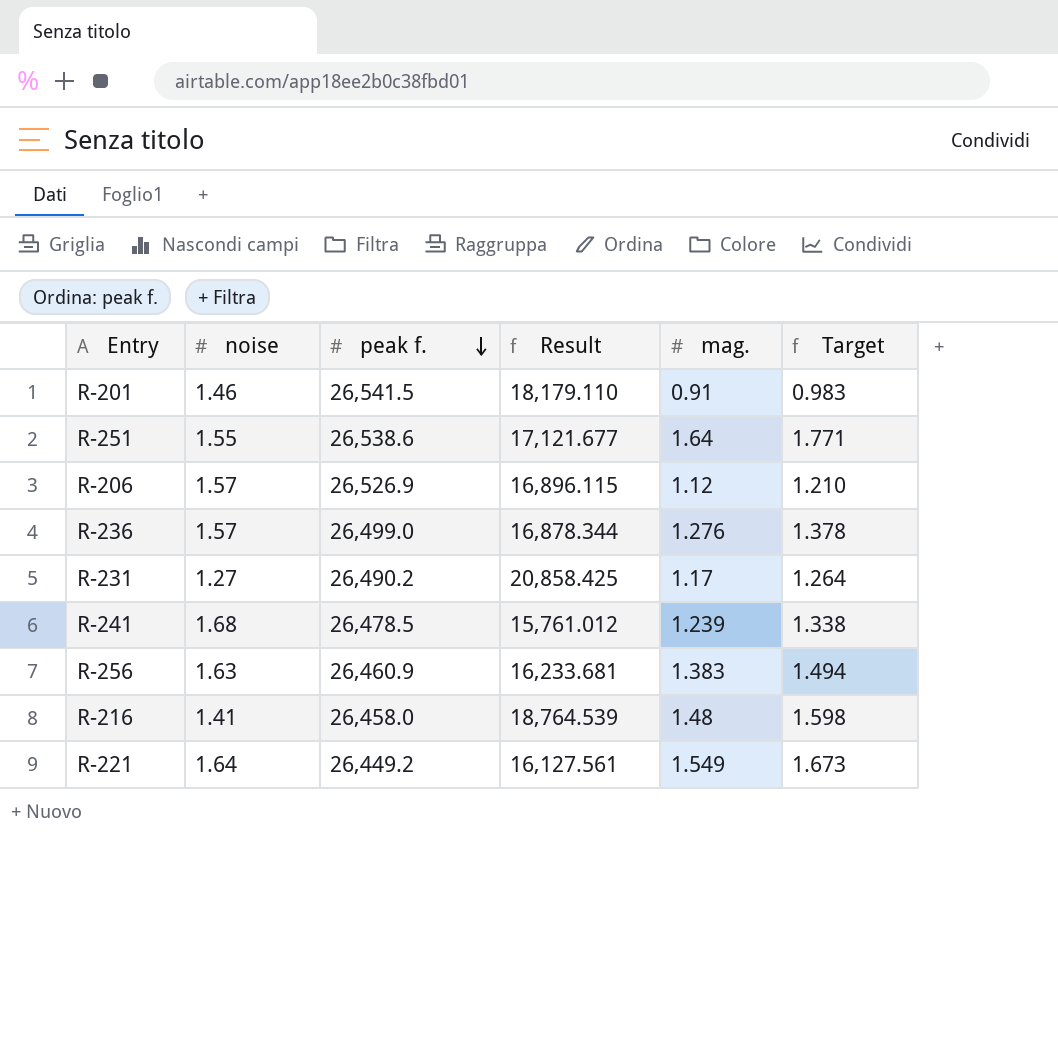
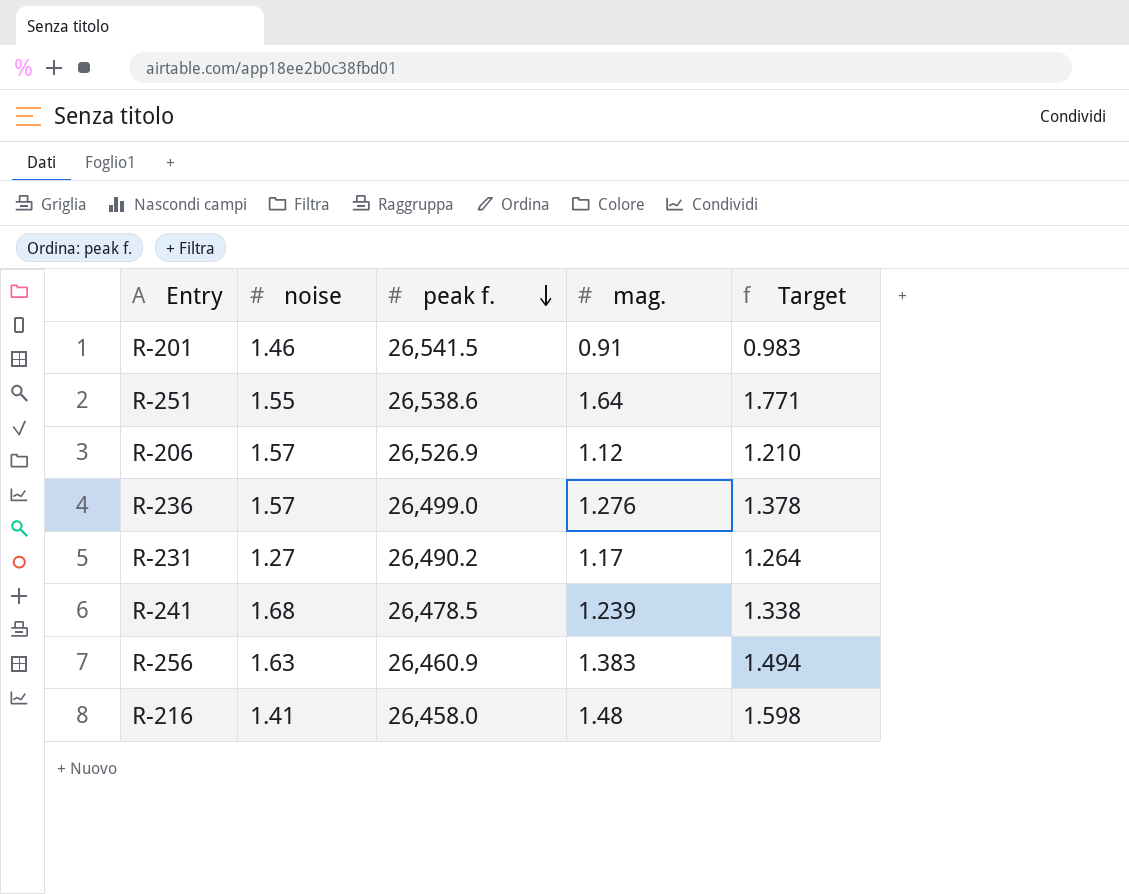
column Result | formula: [peak f.] / [noise] -> none
row R-221: 1.64 | 26,449.2 | 16,127.561 | 1.549 | 1.673 -> none

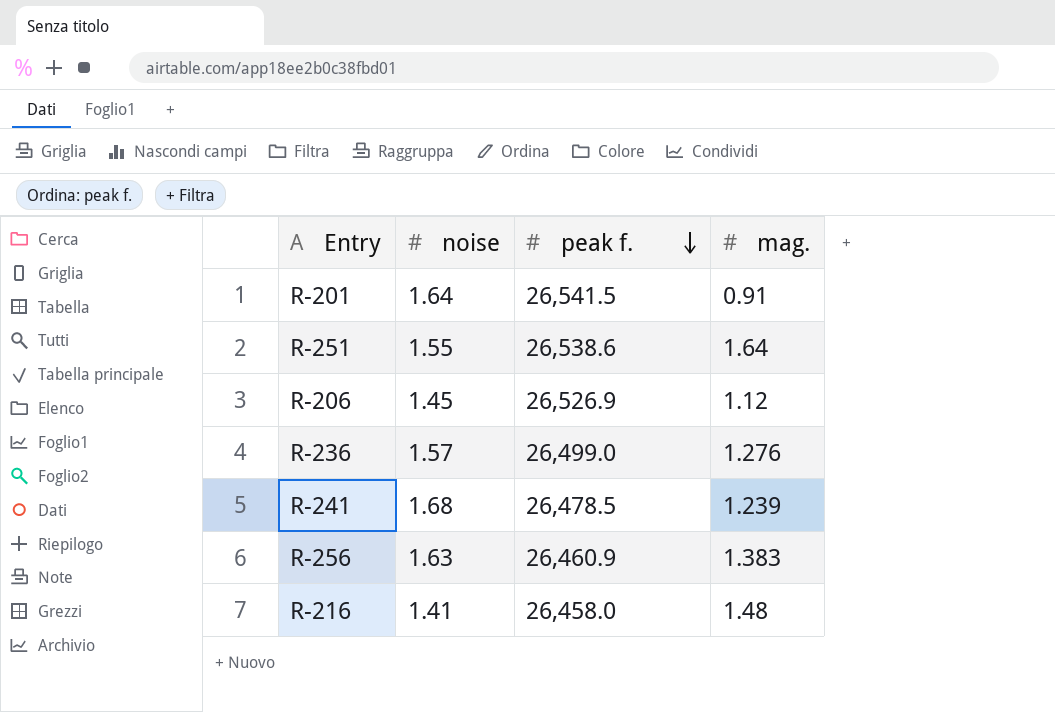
column Target | formula: [mag.] * 1.08 -> none
row R-231: 1.27 | 26,490.2 | 1.17 | 1.264 -> none
R-201 | noise: 1.46 -> 1.64
R-206 | noise: 1.57 -> 1.45

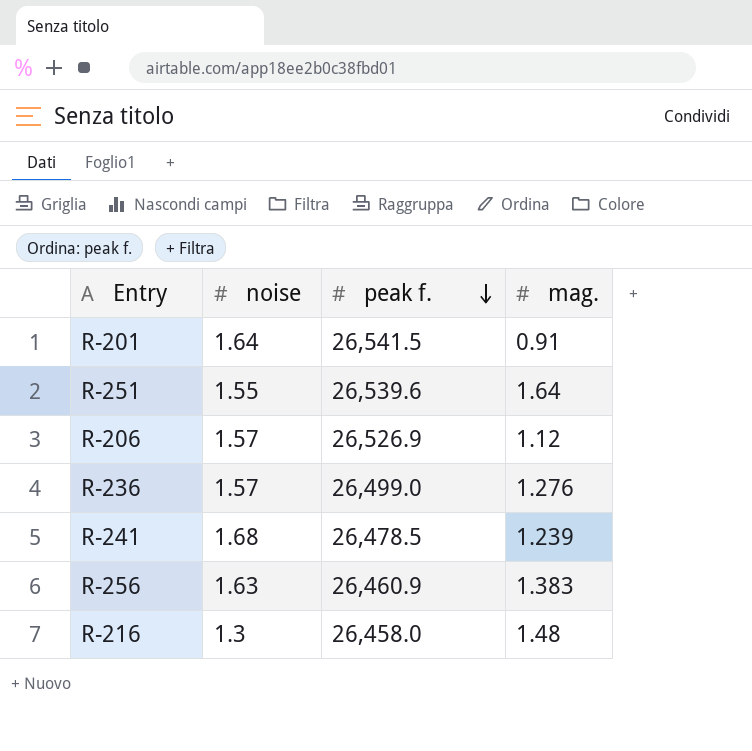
R-251 | peak f.: 26,538.6 -> 26,539.6
R-206 | noise: 1.45 -> 1.57
R-216 | noise: 1.41 -> 1.3

